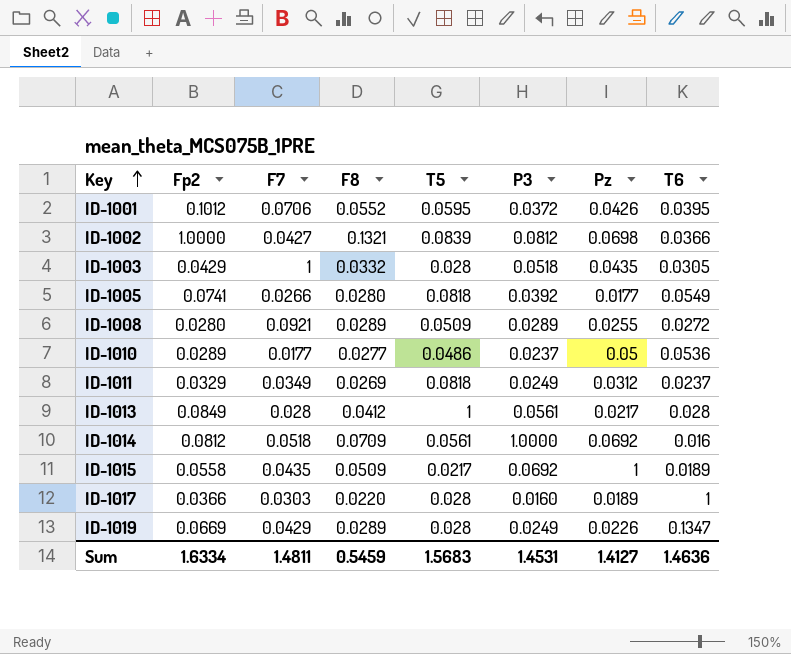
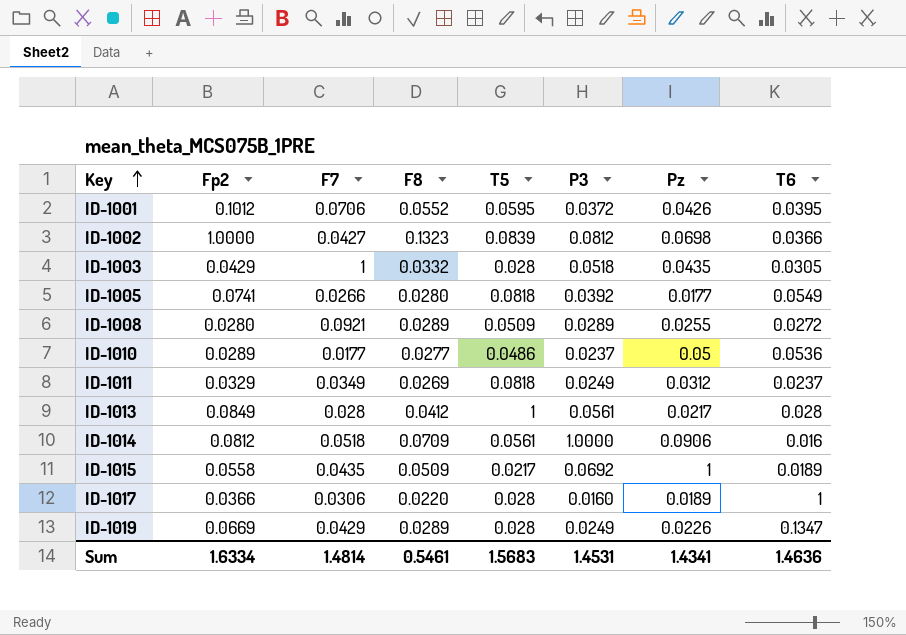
ID-1002 | F8: 0.1321 -> 0.1323
ID-1014 | Pz: 0.0692 -> 0.0906
ID-1017 | F7: 0.0303 -> 0.0306
Sum | F7: 1.4811 -> 1.4814
Sum | F8: 0.5459 -> 0.5461
Sum | Pz: 1.4127 -> 1.4341

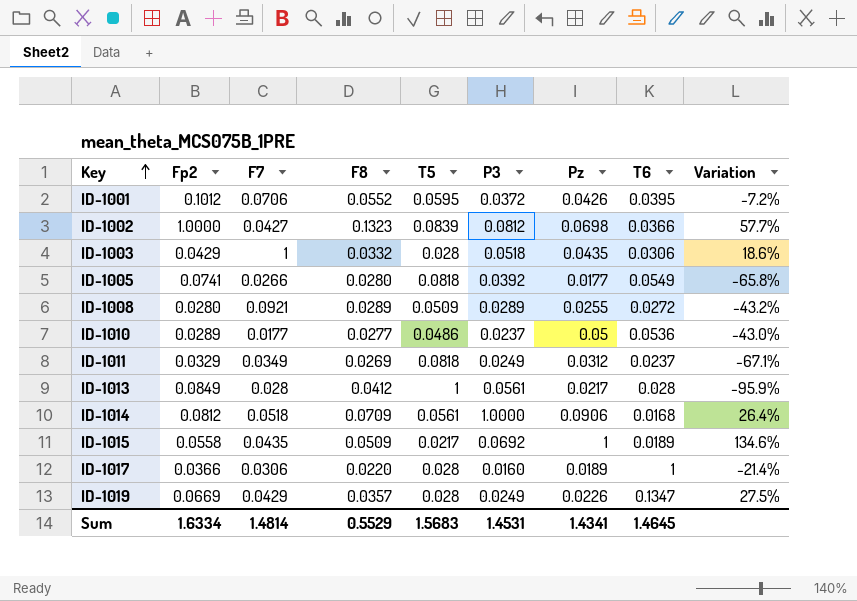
column Variation | formula: none -> ([F8] - [T5]) / [T5]
ID-1003 | T6: 0.0305 -> 0.0306
ID-1014 | T6: 0.016 -> 0.0168
ID-1019 | F8: 0.0289 -> 0.0357
Sum | F8: 0.5461 -> 0.5529
Sum | T6: 1.4636 -> 1.4645

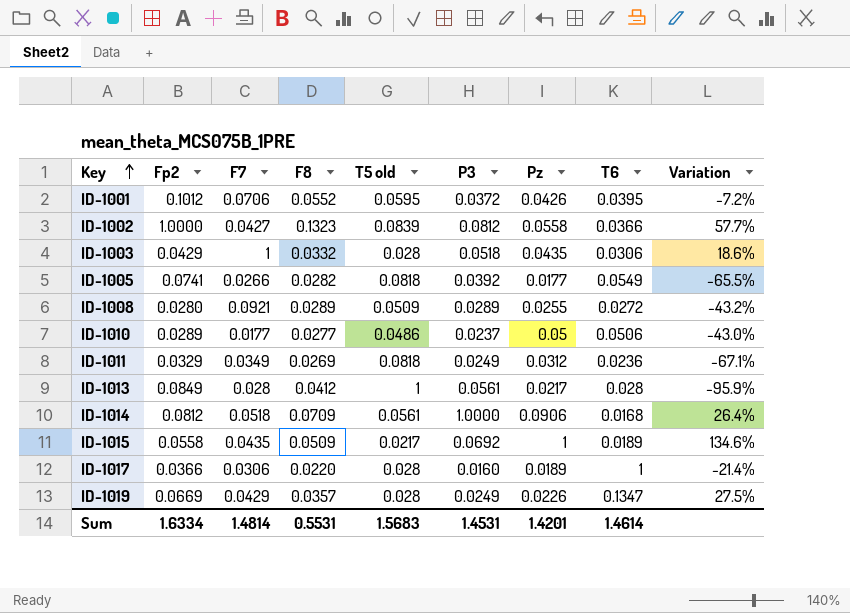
column name: T5 -> T5 old
ID-1002 | Pz: 0.0698 -> 0.0558
ID-1005 | F8: 0.0280 -> 0.0282
ID-1005 | Variation: -65.8% -> -65.5%
ID-1010 | T6: 0.0536 -> 0.0506
ID-1011 | T6: 0.0237 -> 0.0236
Sum | F8: 0.5529 -> 0.5531
Sum | Pz: 1.4341 -> 1.4201
Sum | T6: 1.4645 -> 1.4614

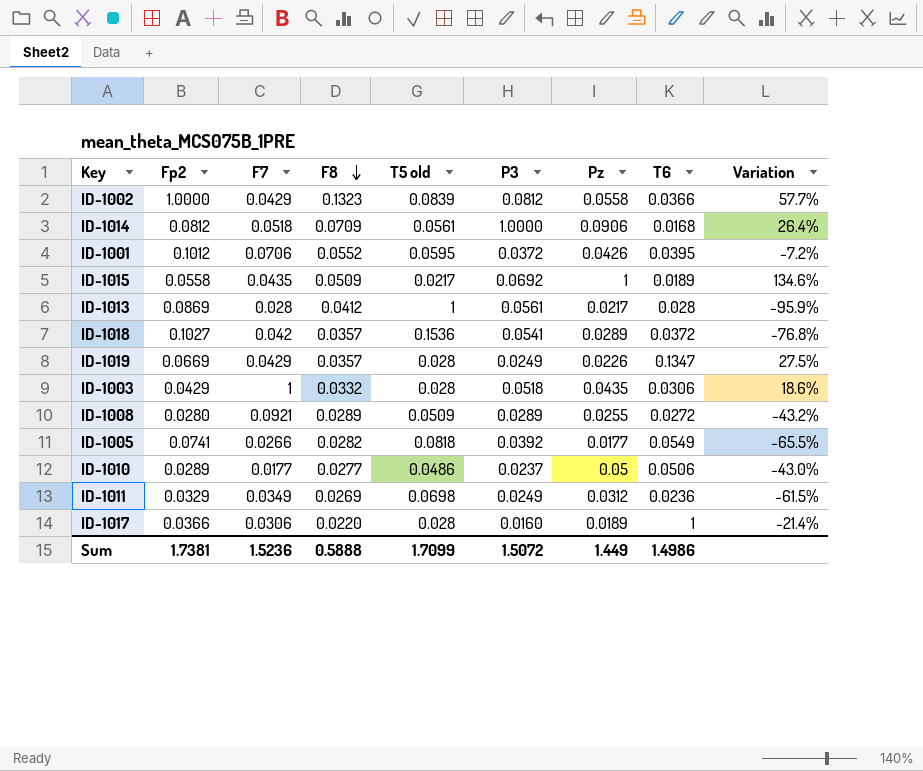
row order: Key ascending -> F8 descending
ID-1002 | F7: 0.0427 -> 0.0429
ID-1013 | Fp2: 0.0849 -> 0.0869
row ID-1018: none -> 0.1027 | 0.042 | 0.0357 | 0.1536 | 0.0541 | 0.0289 | 0.0372 | -76.8%
ID-1011 | T5 old: 0.0818 -> 0.0698
ID-1011 | Variation: -67.1% -> -61.5%
Sum | Fp2: 1.6334 -> 1.7381
Sum | F7: 1.4814 -> 1.5236
Sum | F8: 0.5531 -> 0.5888
Sum | T5 old: 1.5683 -> 1.7099
Sum | P3: 1.4531 -> 1.5072
Sum | Pz: 1.4201 -> 1.449
Sum | T6: 1.4614 -> 1.4986

